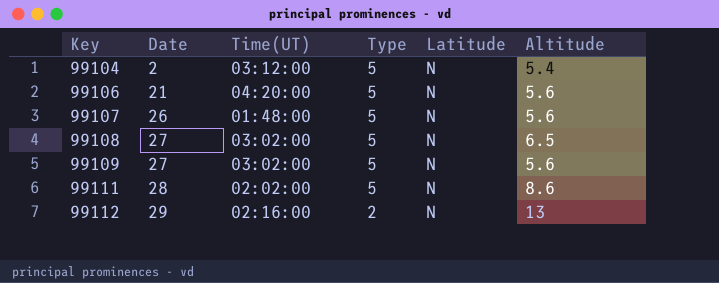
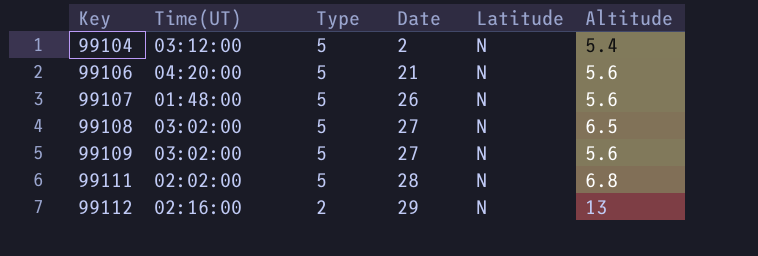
column Date | position: 2 -> 4
99111 | Altitude: 8.6 -> 6.8

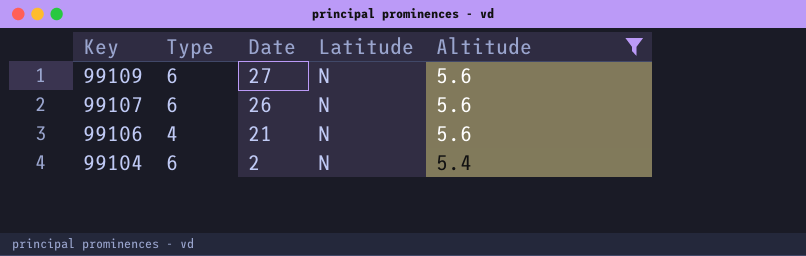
filter: none -> Altitude <= 5.6
row order: Key ascending -> Key descending
column Time(UT) | position: 2 -> none
99109 | Type: 5 -> 6
99107 | Type: 5 -> 6
99106 | Type: 5 -> 4
99104 | Type: 5 -> 6

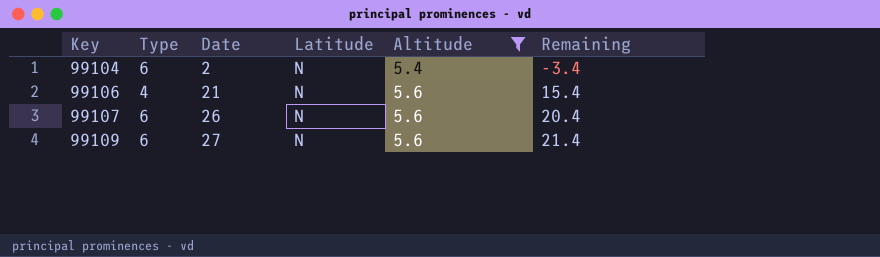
row order: Key descending -> Key ascending
column Remaining | formula: none -> [Date] - [Altitude]

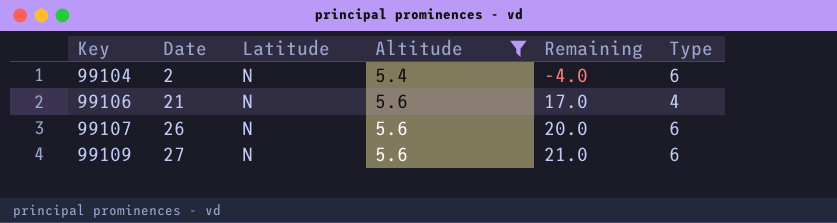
column Remaining | formula: [Date] - [Altitude] -> [Date] - [Type]
column Type | position: 2 -> 6

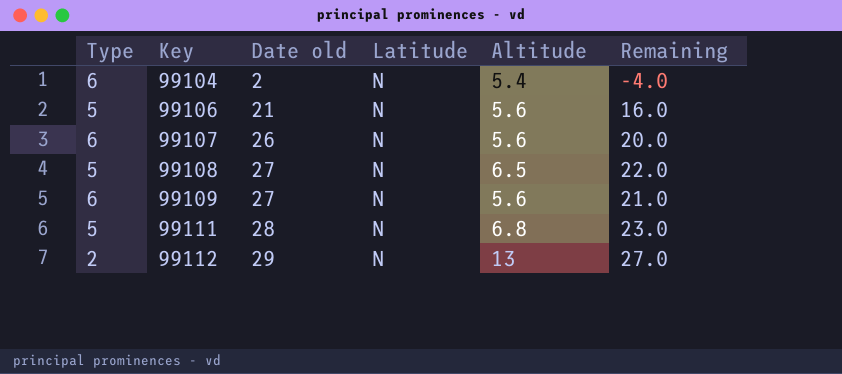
filter: Altitude <= 5.6 -> none
column Type | position: 6 -> 1
column name: Date -> Date old
99106 | Type: 4 -> 5
99106 | Remaining: 17.0 -> 16.0

